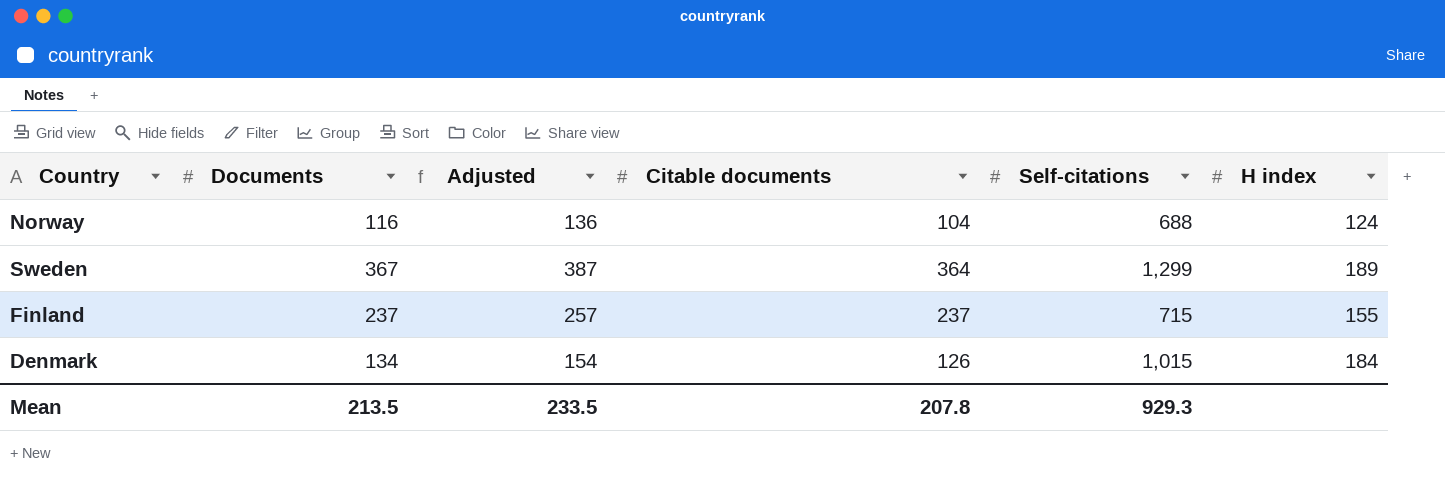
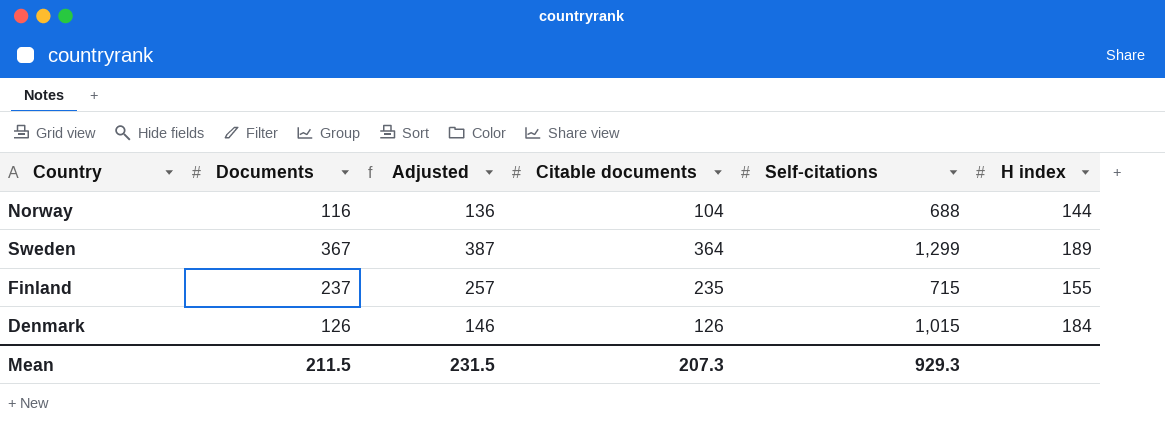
Norway | H index: 124 -> 144
Finland | Citable documents: 237 -> 235
Denmark | Documents: 134 -> 126
Denmark | Adjusted: 154 -> 146
Mean | Documents: 213.5 -> 211.5
Mean | Adjusted: 233.5 -> 231.5
Mean | Citable documents: 207.8 -> 207.3

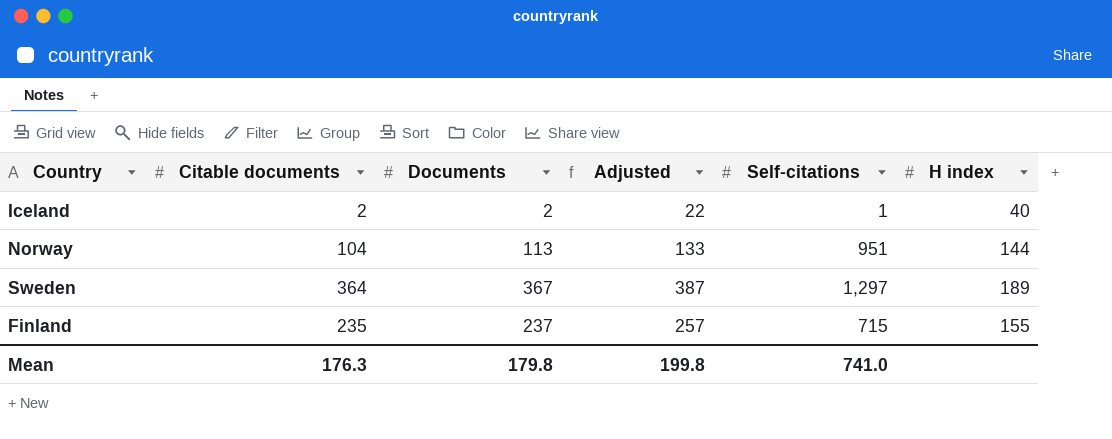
column Citable documents | position: 4 -> 2
row Denmark: 126 | 146 | 126 | 1,015 | 184 -> none
row Iceland: none -> 2 | 2 | 22 | 1 | 40
Norway | Documents: 116 -> 113
Norway | Adjusted: 136 -> 133
Norway | Self-citations: 688 -> 951
Sweden | Self-citations: 1,299 -> 1,297
Mean | Citable documents: 207.3 -> 176.3
Mean | Documents: 211.5 -> 179.8
Mean | Adjusted: 231.5 -> 199.8
Mean | Self-citations: 929.3 -> 741.0

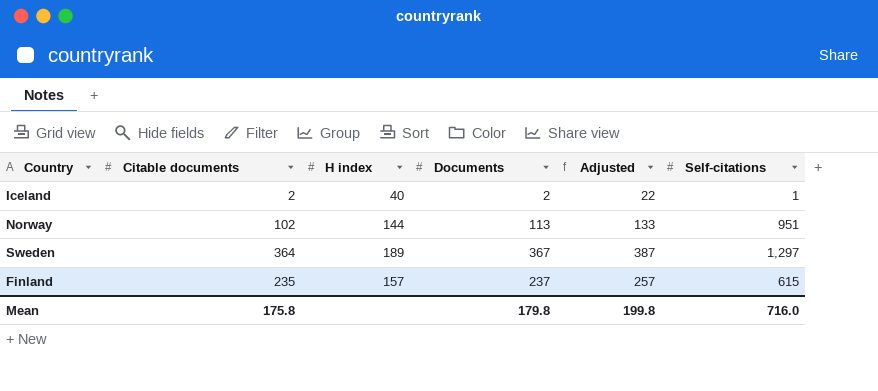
column H index | position: 6 -> 3
Norway | Citable documents: 104 -> 102
Finland | H index: 155 -> 157
Finland | Self-citations: 715 -> 615
Mean | Citable documents: 176.3 -> 175.8
Mean | Self-citations: 741.0 -> 716.0

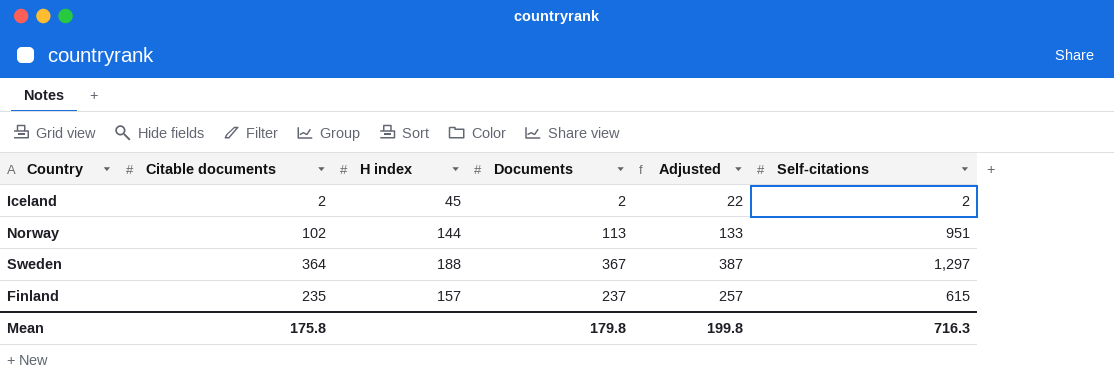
Iceland | H index: 40 -> 45
Iceland | Self-citations: 1 -> 2
Sweden | H index: 189 -> 188
Mean | Self-citations: 716.0 -> 716.3

